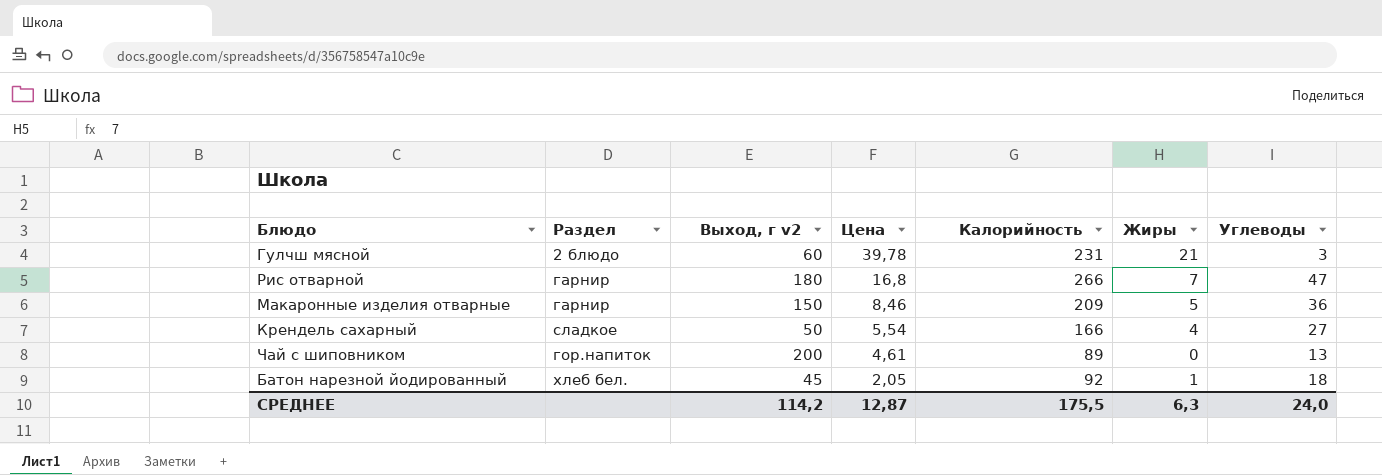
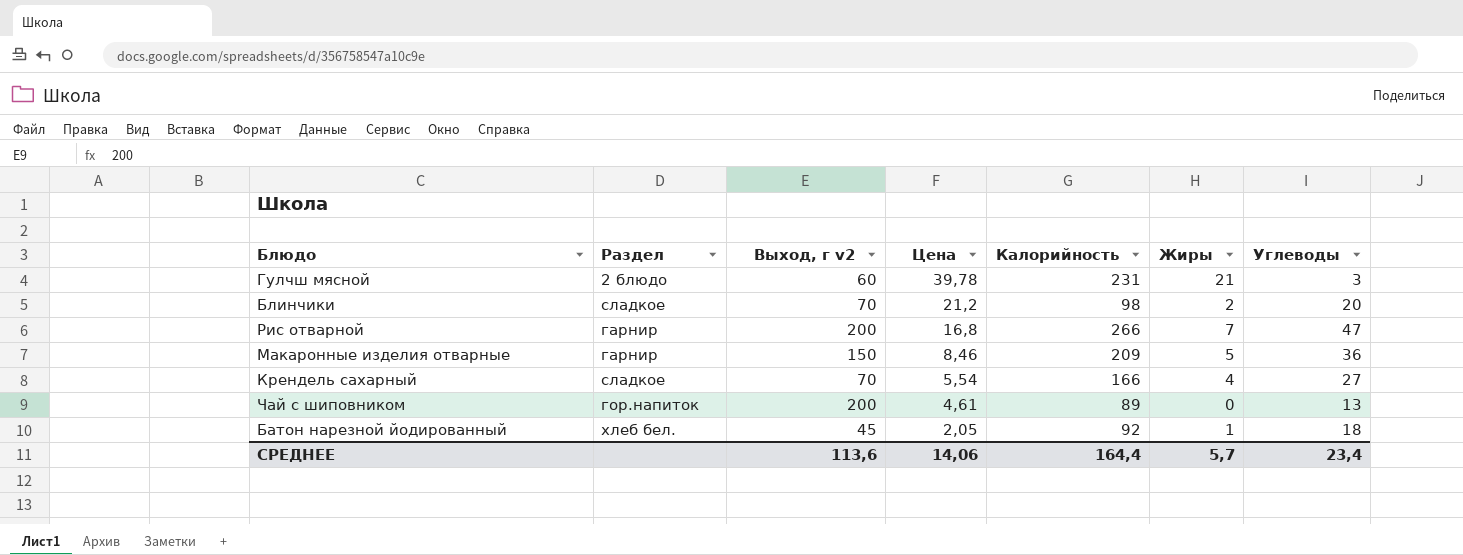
row Блинчики: none -> сладкое | 70 | 21,2 | 98 | 2 | 20
Рис отварной | Выход, г v2: 180 -> 200
Крендель сахарный | Выход, г v2: 50 -> 70
СРЕДНЕЕ | Выход, г v2: 114,2 -> 113,6
СРЕДНЕЕ | Цена: 12,87 -> 14,06
СРЕДНЕЕ | Калорийность: 175,5 -> 164,4
СРЕДНЕЕ | Жиры: 6,3 -> 5,7
СРЕДНЕЕ | Углеводы: 24,0 -> 23,4

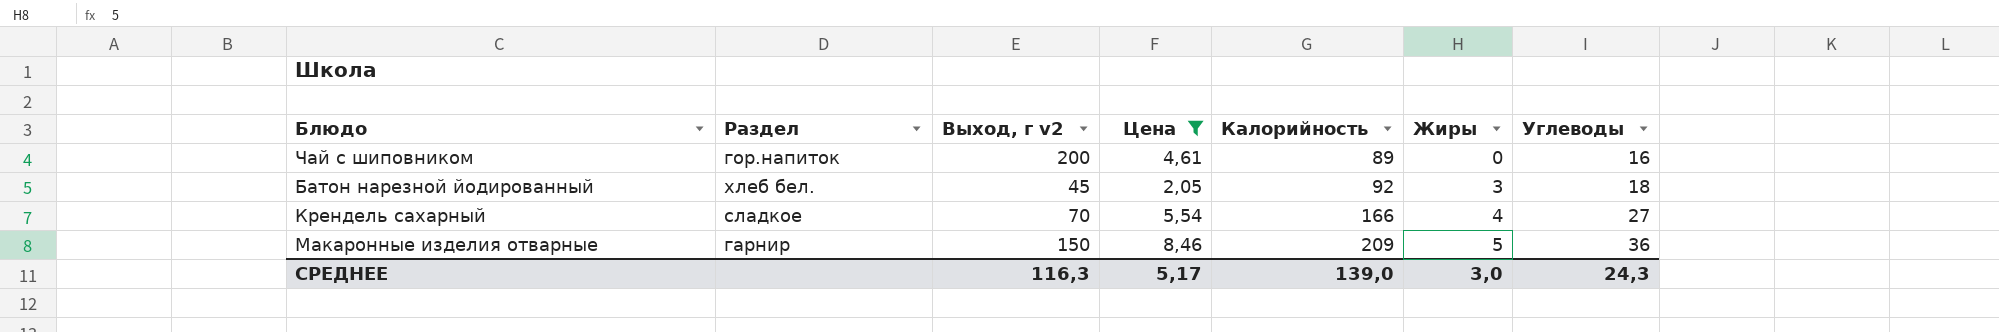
filter: none -> Цена <= 8,46
row order: Цена descending -> Калорийность ascending
Чай с шиповником | Углеводы: 13 -> 16
Батон нарезной йодированный | Жиры: 1 -> 3
СРЕДНЕЕ | Выход, г v2: 113,6 -> 116,3
СРЕДНЕЕ | Цена: 14,06 -> 5,17
СРЕДНЕЕ | Калорийность: 164,4 -> 139,0
СРЕДНЕЕ | Жиры: 5,7 -> 3,0
СРЕДНЕЕ | Углеводы: 23,4 -> 24,3

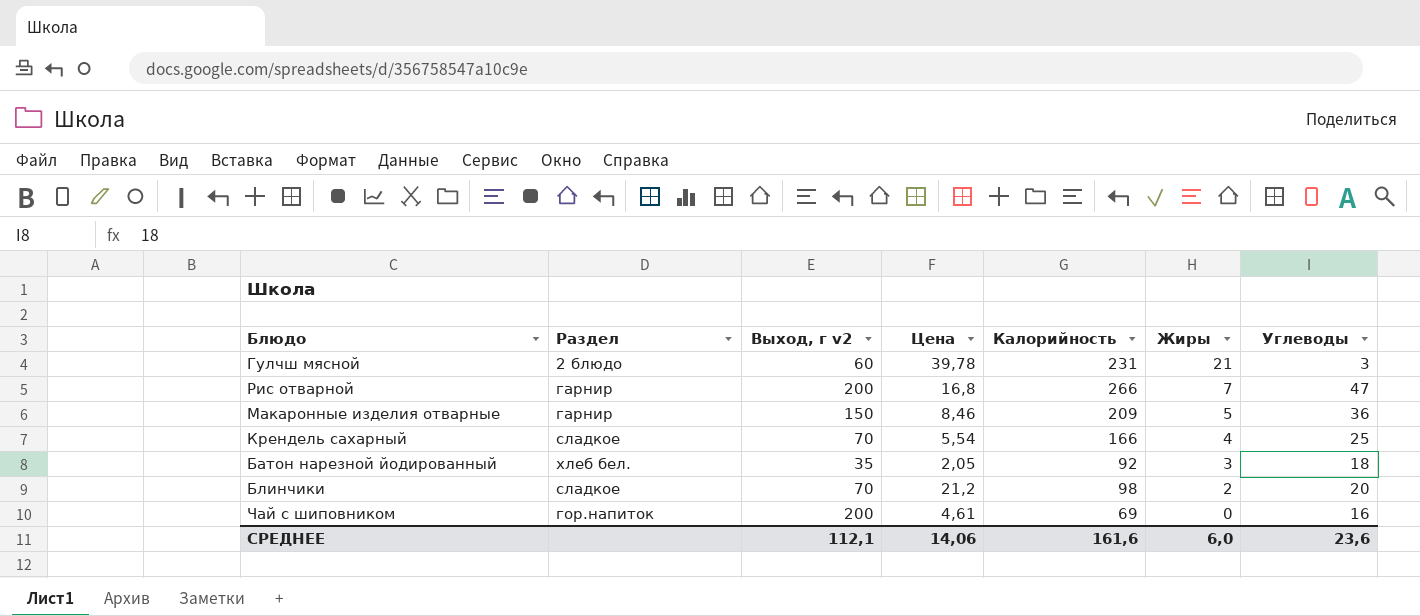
filter: Цена <= 8,46 -> none
row order: Калорийность ascending -> Жиры descending
Крендель сахарный | Углеводы: 27 -> 25
Батон нарезной йодированный | Выход, г v2: 45 -> 35
Чай с шиповником | Калорийность: 89 -> 69
СРЕДНЕЕ | Выход, г v2: 116,3 -> 112,1
СРЕДНЕЕ | Цена: 5,17 -> 14,06
СРЕДНЕЕ | Калорийность: 139,0 -> 161,6
СРЕДНЕЕ | Жиры: 3,0 -> 6,0
СРЕДНЕЕ | Углеводы: 24,3 -> 23,6

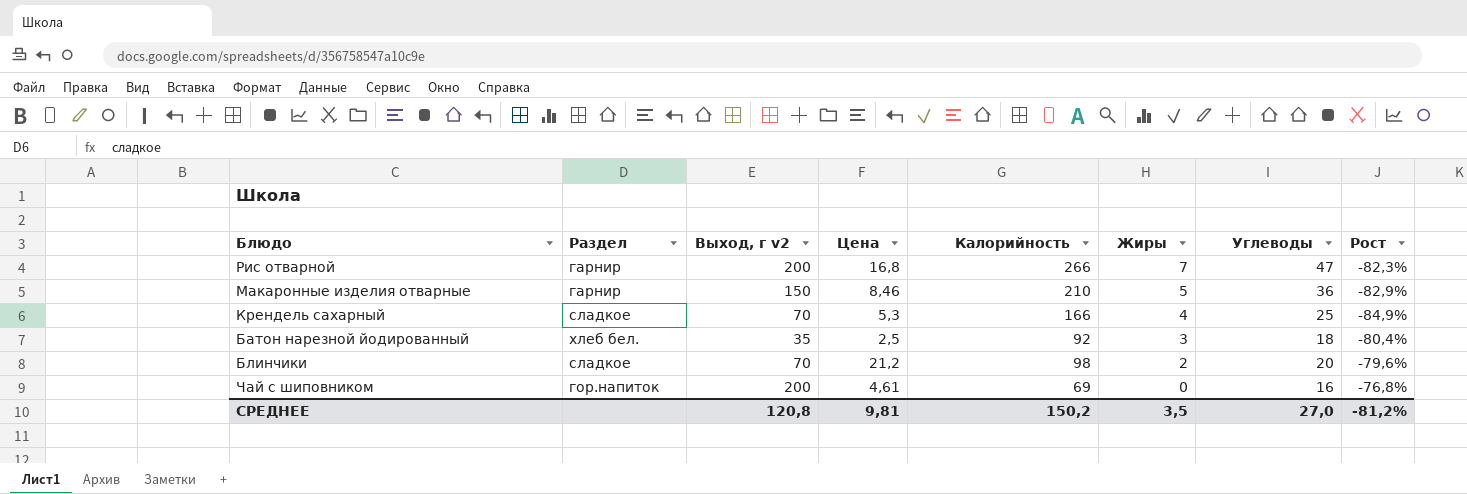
column Рост | formula: none -> ([Углеводы] - [Калорийность]) / [Калорийность]
row Гулчш мясной: 2 блюдо | 60 | 39,78 | 231 | 21 | 3 -> none
Макаронные изделия отварные | Калорийность: 209 -> 210
Крендель сахарный | Цена: 5,54 -> 5,3
Батон нарезной йодированный | Цена: 2,05 -> 2,5
СРЕДНЕЕ | Выход, г v2: 112,1 -> 120,8
СРЕДНЕЕ | Цена: 14,06 -> 9,81
СРЕДНЕЕ | Калорийность: 161,6 -> 150,2
СРЕДНЕЕ | Жиры: 6,0 -> 3,5
СРЕДНЕЕ | Углеводы: 23,6 -> 27,0

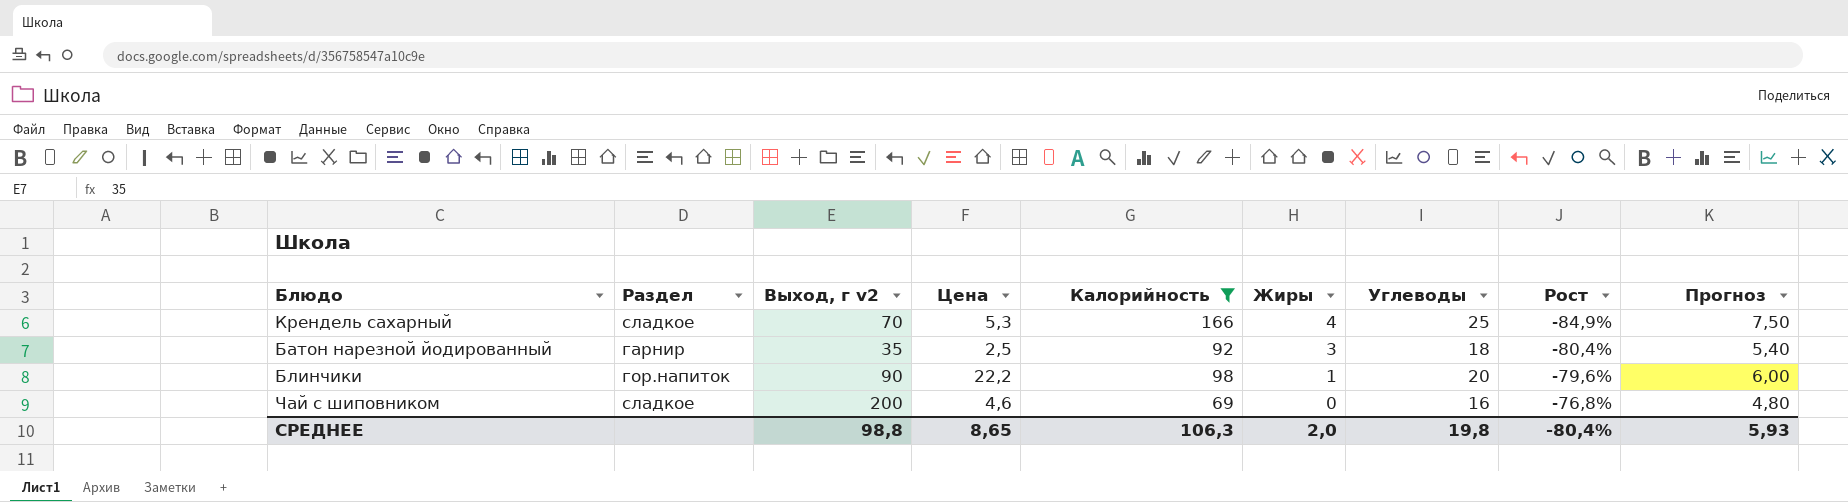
filter: none -> Калорийность <= 166
column Прогноз | formula: none -> [Углеводы] * 0,3
Батон нарезной йодированный | Раздел: хлеб бел. -> гарнир
Блинчики | Раздел: сладкое -> гор.напиток
Блинчики | Выход, г v2: 70 -> 90
Блинчики | Цена: 21,2 -> 22,2
Блинчики | Жиры: 2 -> 1
Чай с шиповником | Раздел: гор.напиток -> сладкое
Чай с шиповником | Цена: 4,61 -> 4,6
СРЕДНЕЕ | Выход, г v2: 120,8 -> 98,8
СРЕДНЕЕ | Цена: 9,81 -> 8,65
СРЕДНЕЕ | Калорийность: 150,2 -> 106,3
СРЕДНЕЕ | Жиры: 3,5 -> 2,0
СРЕДНЕЕ | Углеводы: 27,0 -> 19,8
СРЕДНЕЕ | Рост: -81,2% -> -80,4%

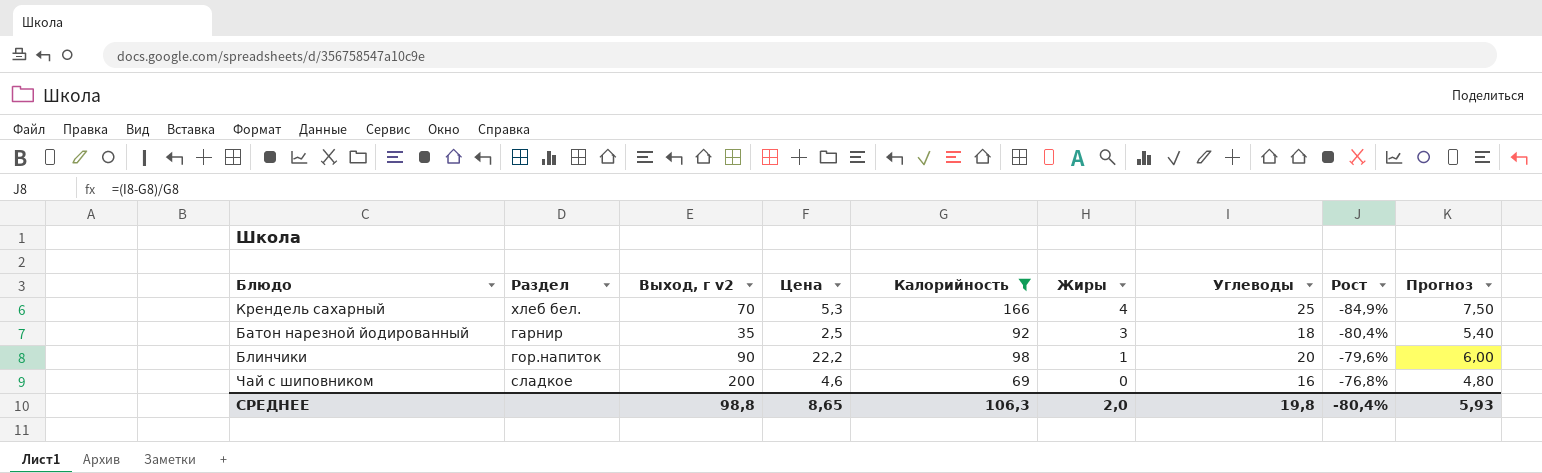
Крендель сахарный | Раздел: сладкое -> хлеб бел.

